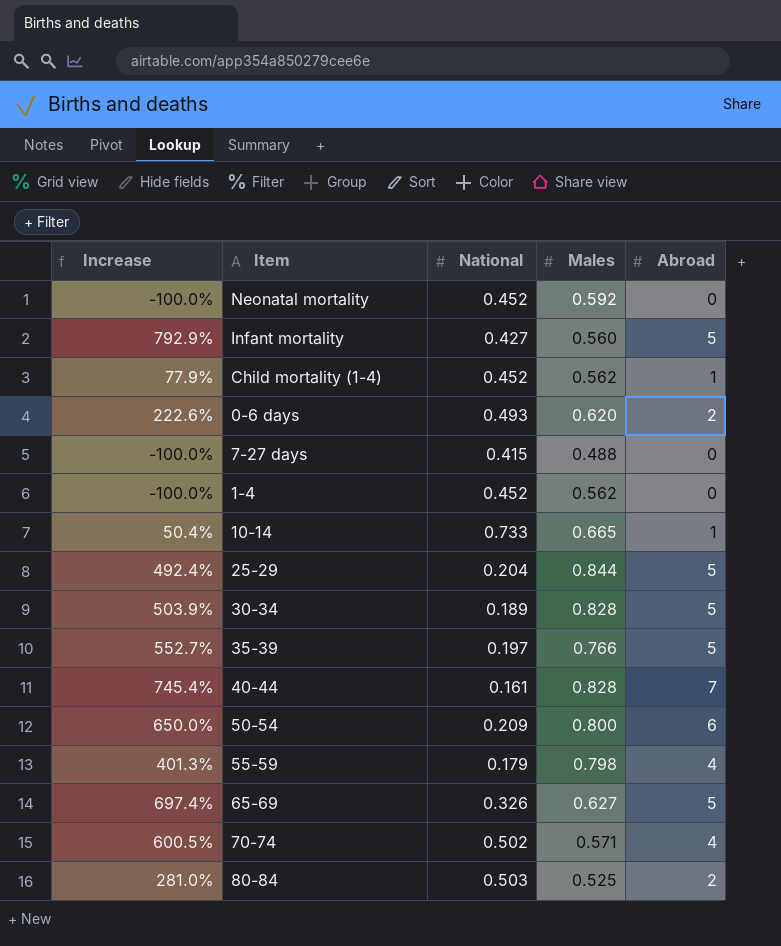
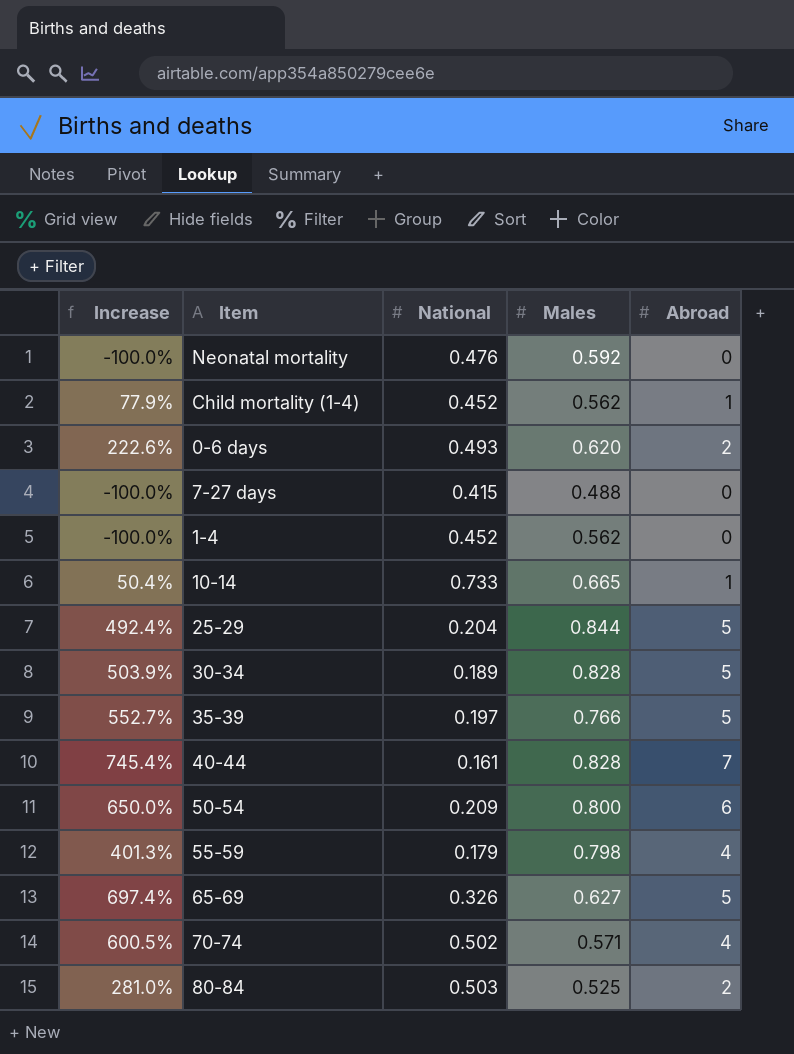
row Infant mortality: 792.9% | 0.427 | 0.560 | 5 -> none
Neonatal mortality | National: 0.452 -> 0.476

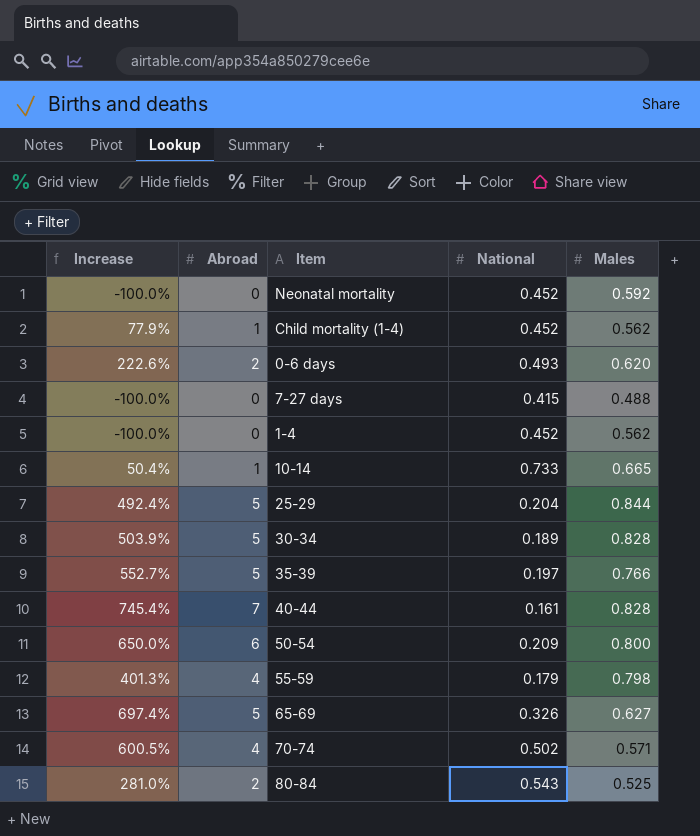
column Abroad | position: 5 -> 2
Neonatal mortality | National: 0.476 -> 0.452
80-84 | National: 0.503 -> 0.543

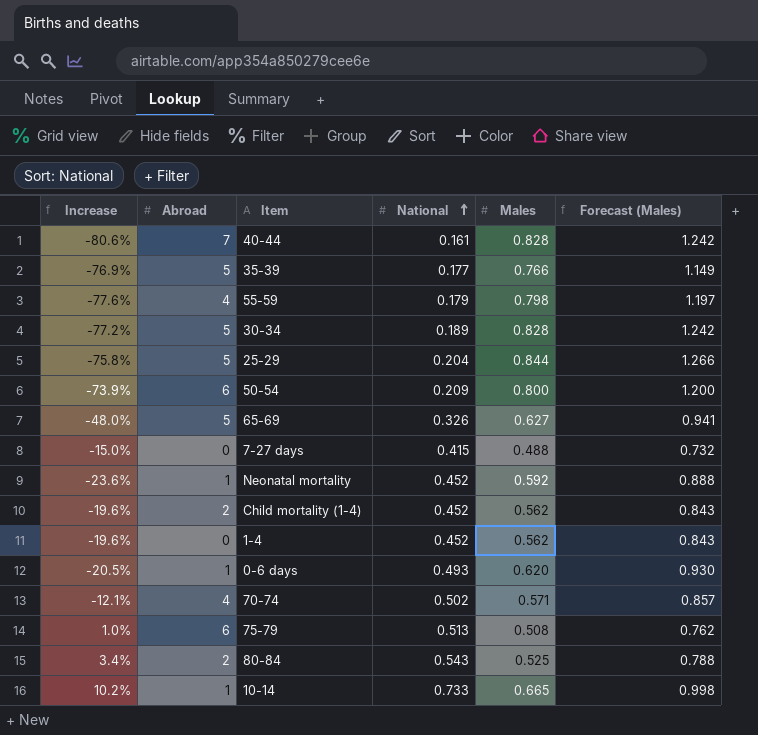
row order: none -> National ascending
column Increase | formula: ([Abroad] - [Males]) / [Males] -> ([National] - [Males]) / [Males]
column Forecast (Males) | formula: none -> [Males] * 1.5
35-39 | National: 0.197 -> 0.177
Neonatal mortality | Abroad: 0 -> 1
Child mortality (1-4) | Abroad: 1 -> 2
0-6 days | Abroad: 2 -> 1
row 75-79: none -> 1.0% | 6 | 0.513 | 0.508 | 0.762

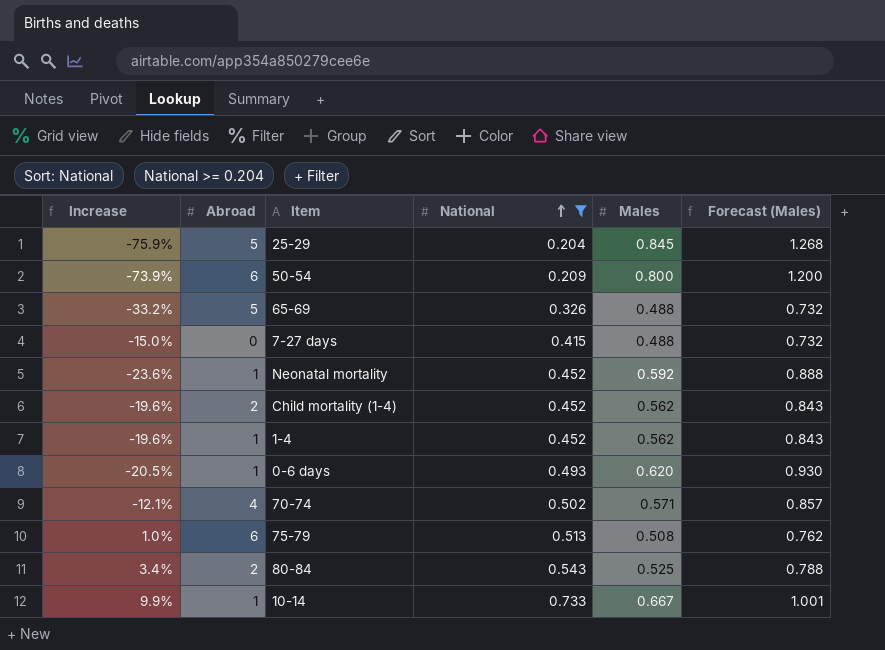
filter: none -> National >= 0.204
25-29 | Increase: -75.8% -> -75.9%
25-29 | Males: 0.844 -> 0.845
25-29 | Forecast (Males): 1.266 -> 1.268
65-69 | Increase: -48.0% -> -33.2%
65-69 | Males: 0.627 -> 0.488
65-69 | Forecast (Males): 0.941 -> 0.732
1-4 | Abroad: 0 -> 1
10-14 | Increase: 10.2% -> 9.9%
10-14 | Males: 0.665 -> 0.667
10-14 | Forecast (Males): 0.998 -> 1.001

